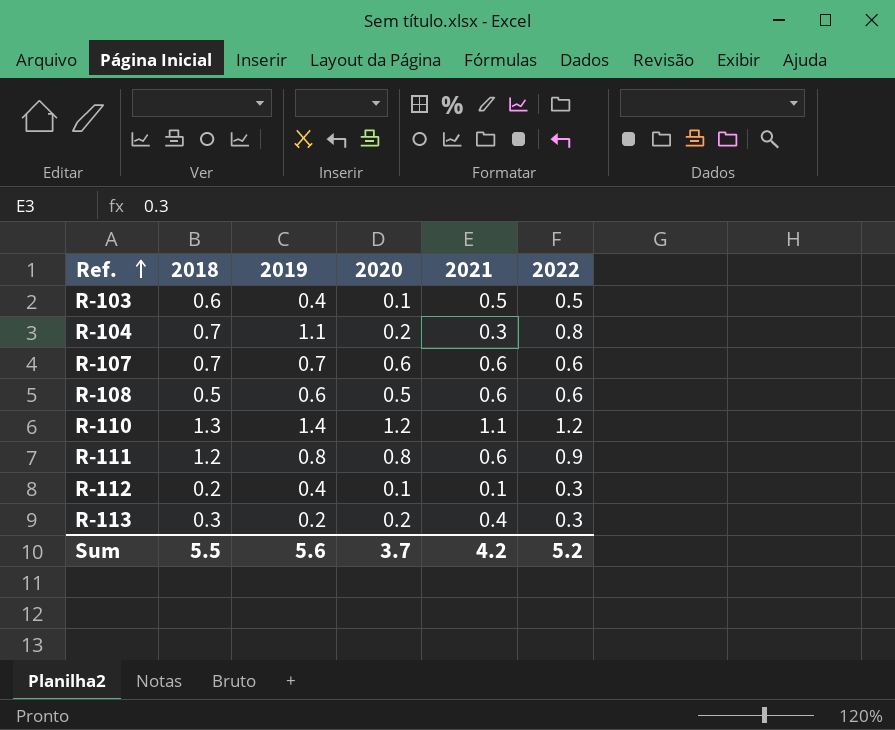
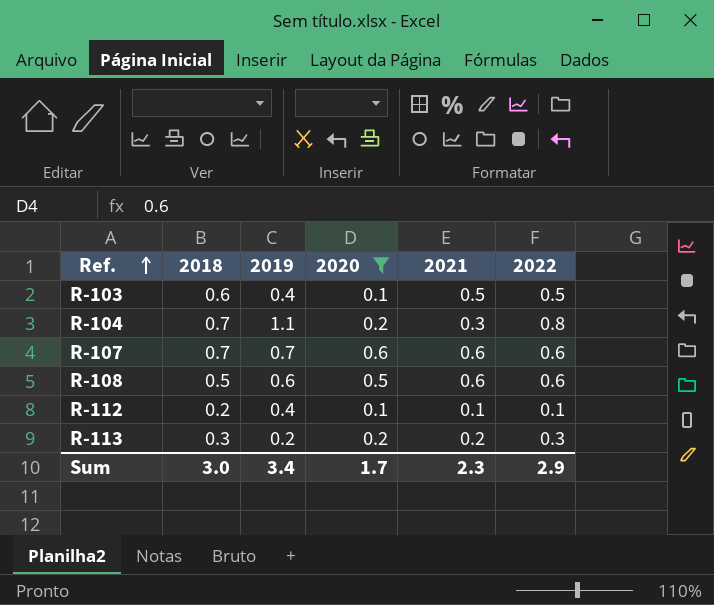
filter: none -> 2020 <= 0.6
R-112 | 2022: 0.3 -> 0.1
R-113 | 2021: 0.4 -> 0.2
Sum | 2018: 5.5 -> 3.0
Sum | 2019: 5.6 -> 3.4
Sum | 2020: 3.7 -> 1.7
Sum | 2021: 4.2 -> 2.3
Sum | 2022: 5.2 -> 2.9

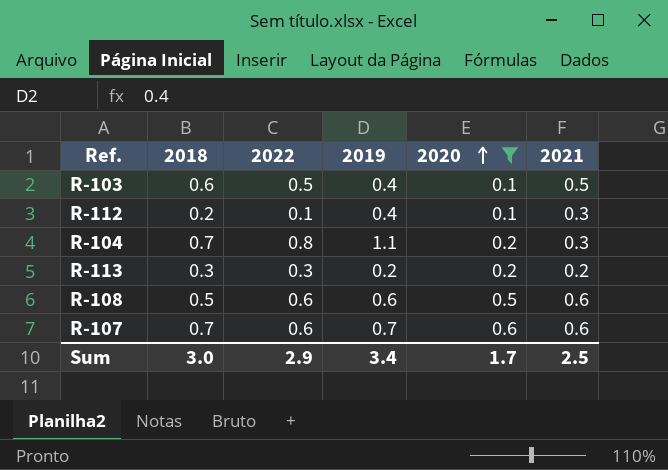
row order: Ref. ascending -> 2020 ascending
column 2022 | position: 6 -> 3
R-112 | 2021: 0.1 -> 0.3
Sum | 2021: 2.3 -> 2.5

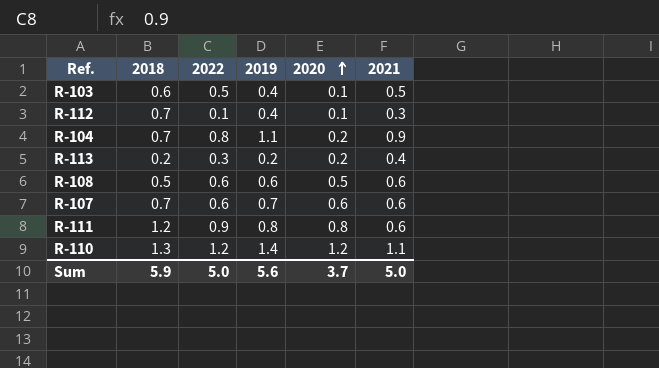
filter: 2020 <= 0.6 -> none
R-112 | 2018: 0.2 -> 0.7
R-104 | 2021: 0.3 -> 0.9
R-113 | 2018: 0.3 -> 0.2
R-113 | 2021: 0.2 -> 0.4
Sum | 2018: 3.0 -> 5.9
Sum | 2022: 2.9 -> 5.0
Sum | 2019: 3.4 -> 5.6
Sum | 2020: 1.7 -> 3.7
Sum | 2021: 2.5 -> 5.0

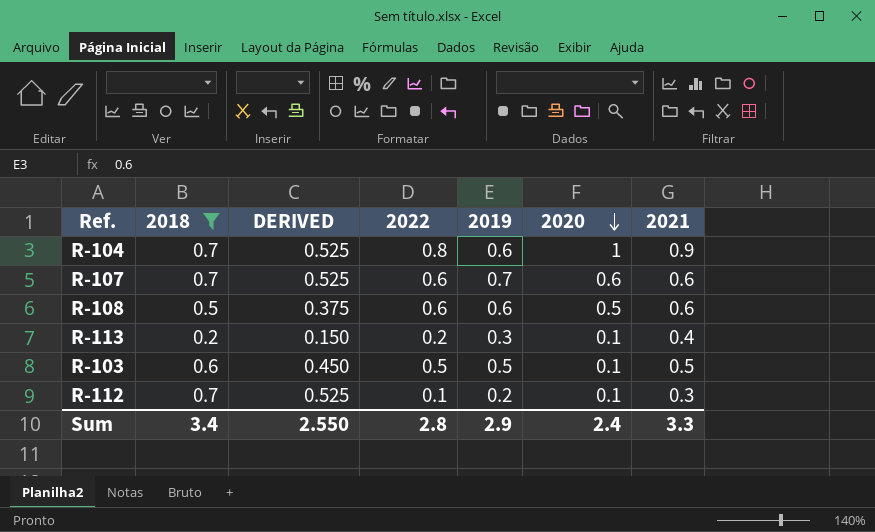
filter: none -> 2018 <= 0.7
row order: 2020 ascending -> 2020 descending
column DERIVED | formula: none -> [2018] * 0.75
R-104 | 2019: 1.1 -> 0.6
R-104 | 2020: 0.2 -> 1
R-113 | 2022: 0.3 -> 0.2
R-113 | 2019: 0.2 -> 0.3
R-113 | 2020: 0.2 -> 0.1
R-103 | 2019: 0.4 -> 0.5
R-112 | 2019: 0.4 -> 0.2
Sum | 2018: 5.9 -> 3.4
Sum | 2022: 5.0 -> 2.8
Sum | 2019: 5.6 -> 2.9
Sum | 2020: 3.7 -> 2.4
Sum | 2021: 5.0 -> 3.3

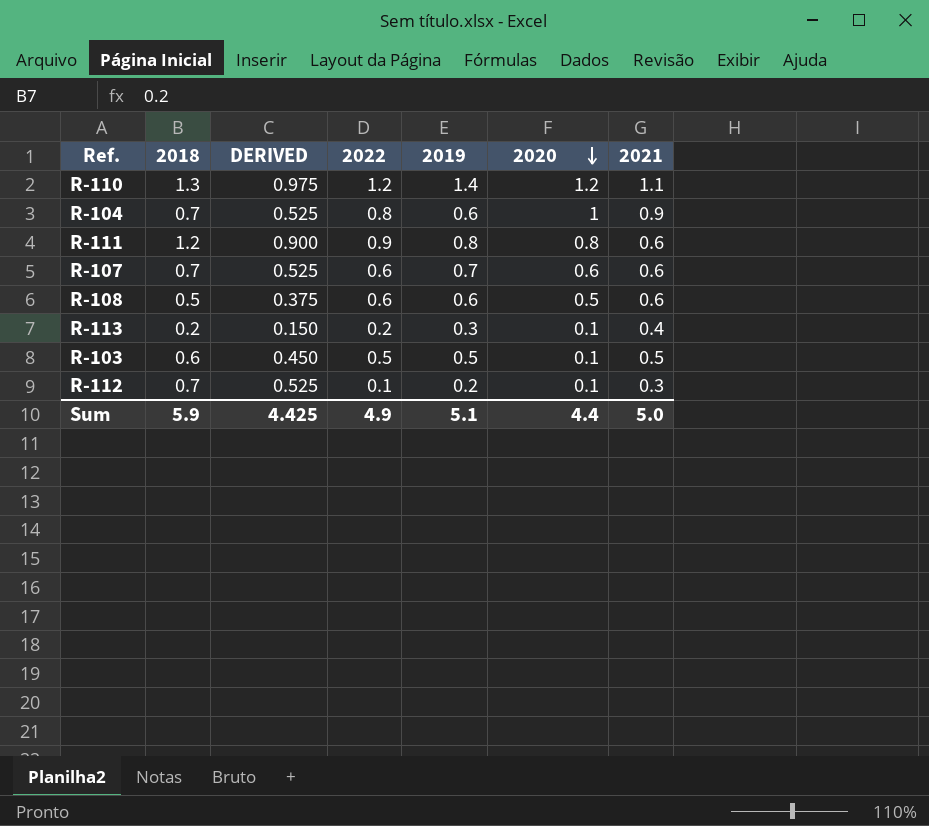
filter: 2018 <= 0.7 -> none
Sum | 2018: 3.4 -> 5.9
Sum | DERIVED: 2.550 -> 4.425
Sum | 2022: 2.8 -> 4.9
Sum | 2019: 2.9 -> 5.1
Sum | 2020: 2.4 -> 4.4
Sum | 2021: 3.3 -> 5.0

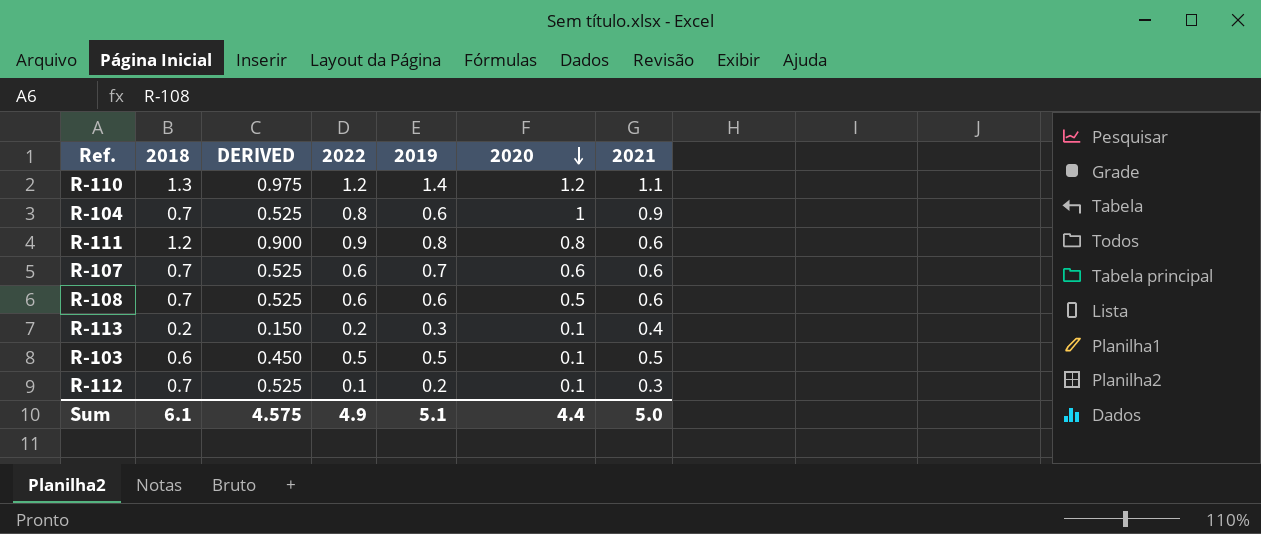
R-108 | 2018: 0.5 -> 0.7
R-108 | DERIVED: 0.375 -> 0.525
Sum | 2018: 5.9 -> 6.1
Sum | DERIVED: 4.425 -> 4.575

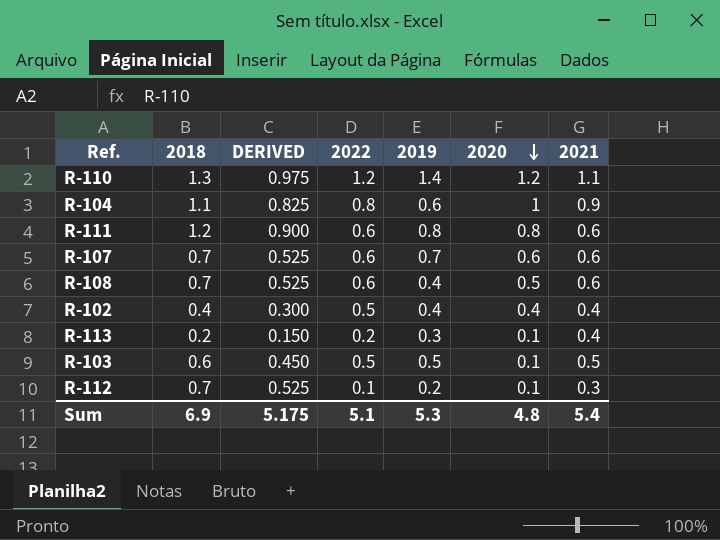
R-104 | 2018: 0.7 -> 1.1
R-104 | DERIVED: 0.525 -> 0.825
R-111 | 2022: 0.9 -> 0.6
R-108 | 2019: 0.6 -> 0.4
row R-102: none -> 0.4 | 0.300 | 0.5 | 0.4 | 0.4 | 0.4
Sum | 2018: 6.1 -> 6.9
Sum | DERIVED: 4.575 -> 5.175
Sum | 2022: 4.9 -> 5.1
Sum | 2019: 5.1 -> 5.3
Sum | 2020: 4.4 -> 4.8
Sum | 2021: 5.0 -> 5.4

